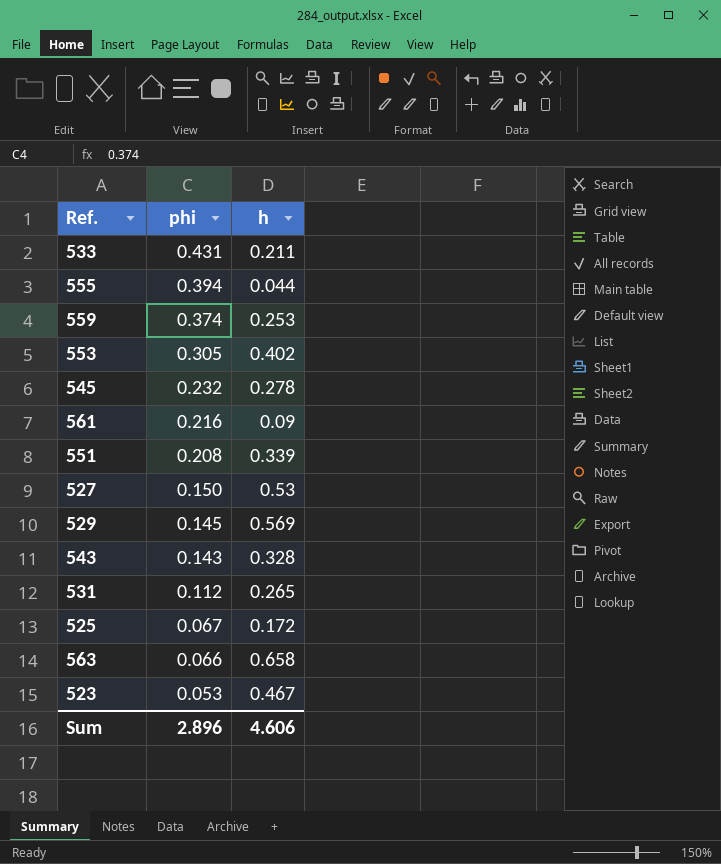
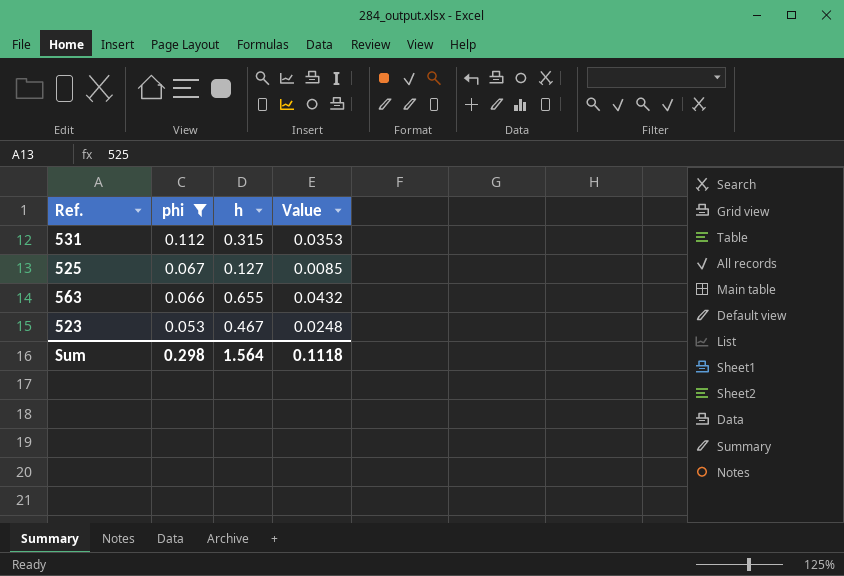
filter: none -> phi <= 0.112
column Value | formula: none -> [phi] * [h]
531 | h: 0.265 -> 0.315
525 | h: 0.172 -> 0.127
563 | h: 0.658 -> 0.655
Sum | phi: 2.896 -> 0.298
Sum | h: 4.606 -> 1.564

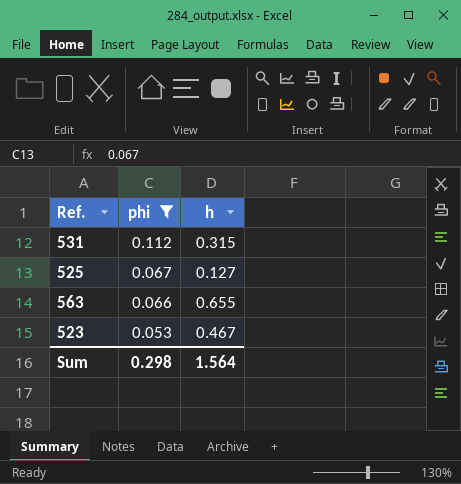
column Value | formula: [phi] * [h] -> none

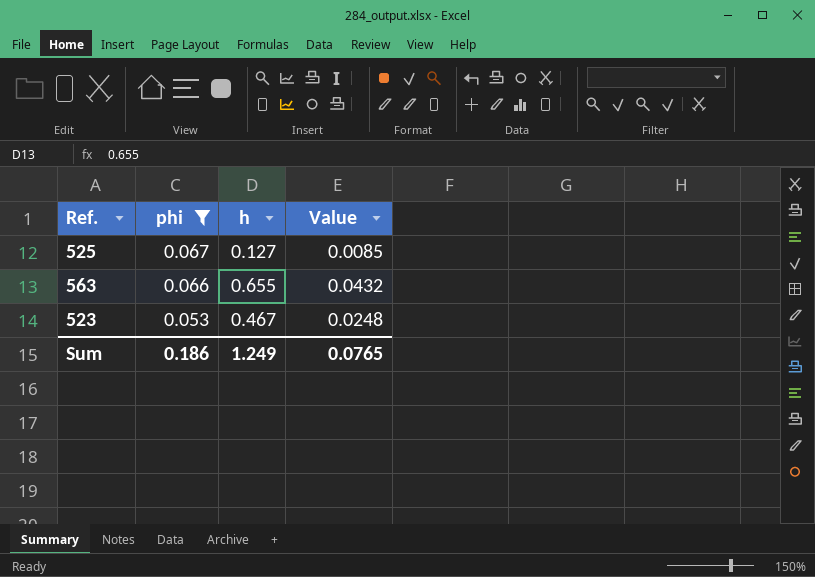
column Value | formula: none -> [phi] * [h]
row 531: 0.112 | 0.315 -> none
Sum | phi: 0.298 -> 0.186
Sum | h: 1.564 -> 1.249

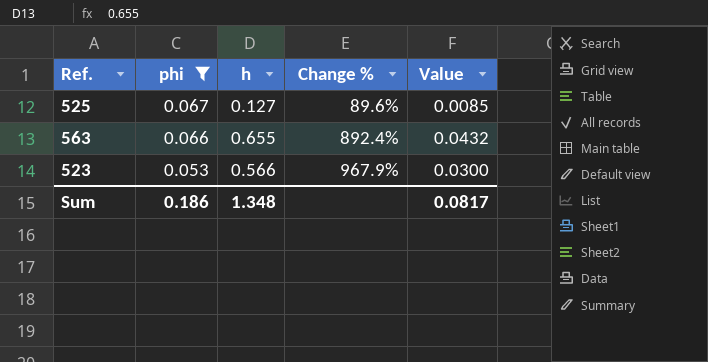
column Change % | formula: none -> ([h] - [phi]) / [phi]
523 | h: 0.467 -> 0.566
523 | Value: 0.0248 -> 0.0300
Sum | h: 1.249 -> 1.348
Sum | Value: 0.0765 -> 0.0817

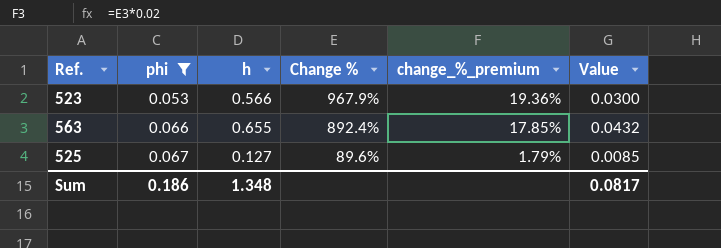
row order: phi descending -> phi ascending
column change_%_premium | formula: none -> [Change %] * 0.02

